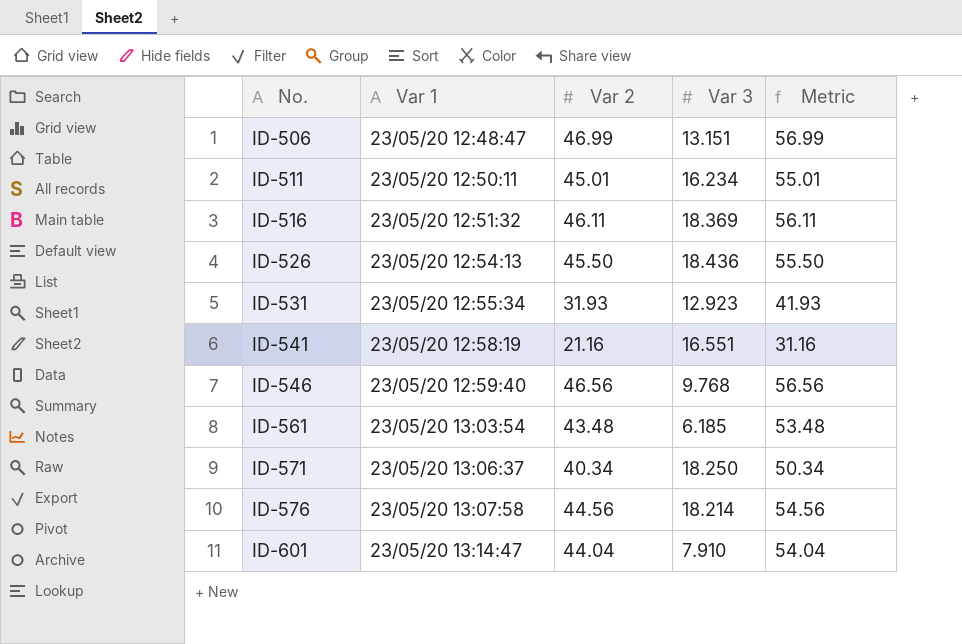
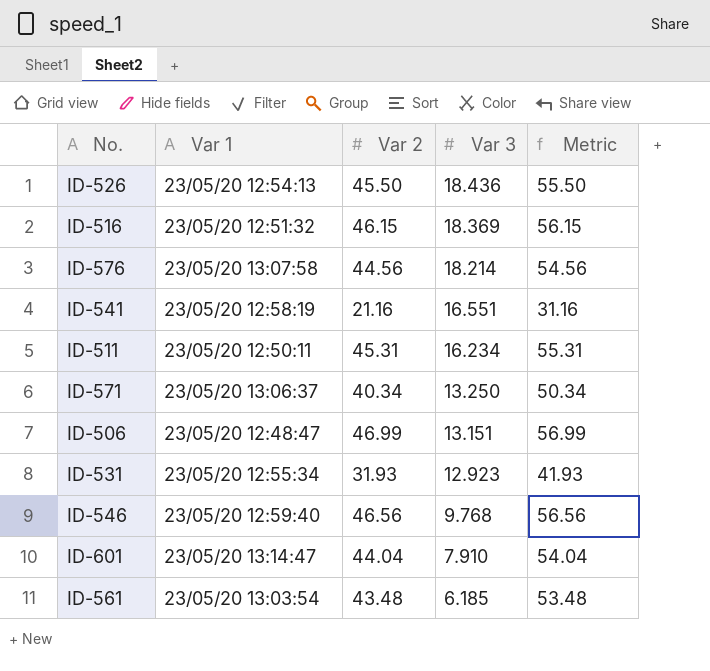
row order: No. ascending -> Var 3 descending
ID-516 | Var 2: 46.11 -> 46.15
ID-516 | Metric: 56.11 -> 56.15
ID-511 | Var 2: 45.01 -> 45.31
ID-511 | Metric: 55.01 -> 55.31
ID-571 | Var 3: 18.250 -> 13.250

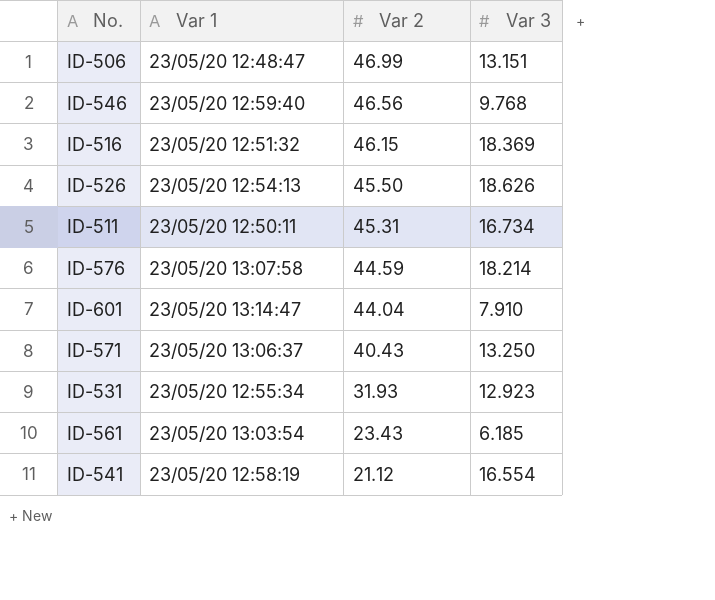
row order: Var 3 descending -> Var 2 descending
column Metric | formula: [Var 2] + 10 -> none
ID-526 | Var 3: 18.436 -> 18.626
ID-511 | Var 3: 16.234 -> 16.734
ID-576 | Var 2: 44.56 -> 44.59
ID-571 | Var 2: 40.34 -> 40.43
ID-561 | Var 2: 43.48 -> 23.43
ID-541 | Var 2: 21.16 -> 21.12
ID-541 | Var 3: 16.551 -> 16.554

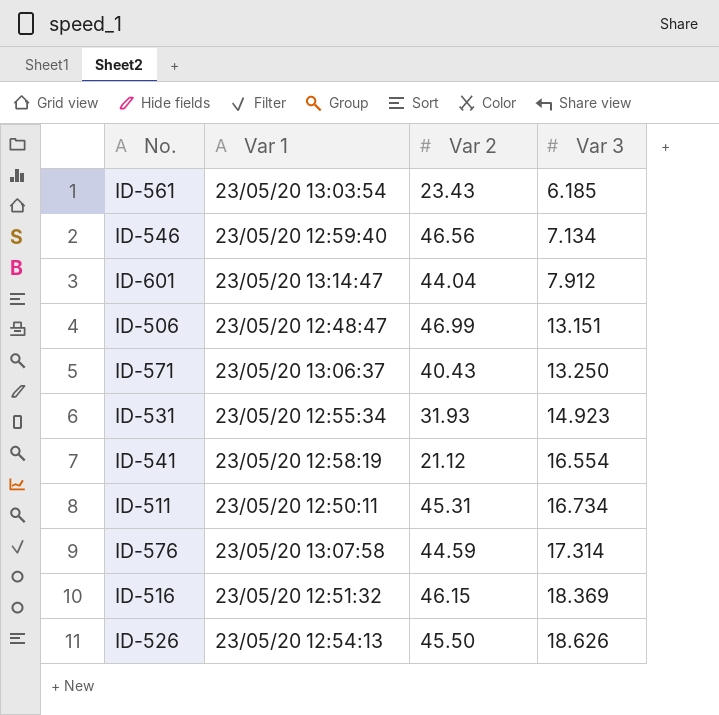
row order: Var 2 descending -> Var 3 ascending
ID-546 | Var 3: 9.768 -> 7.134
ID-601 | Var 3: 7.910 -> 7.912
ID-531 | Var 3: 12.923 -> 14.923
ID-576 | Var 3: 18.214 -> 17.314

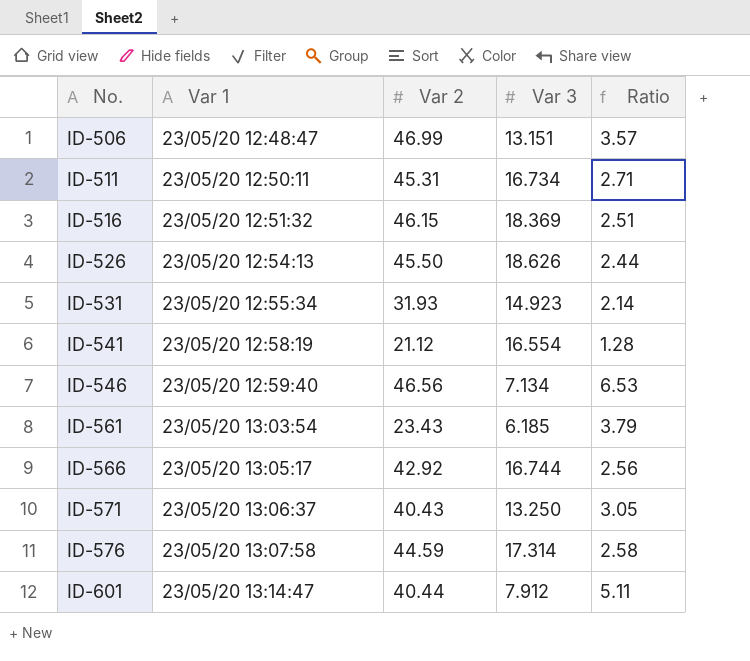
row order: Var 3 ascending -> No. ascending
column Ratio | formula: none -> [Var 2] / [Var 3]
row ID-566: none -> 23/05/20 13:05:17 | 42.92 | 16.744 | 2.56
ID-601 | Var 2: 44.04 -> 40.44

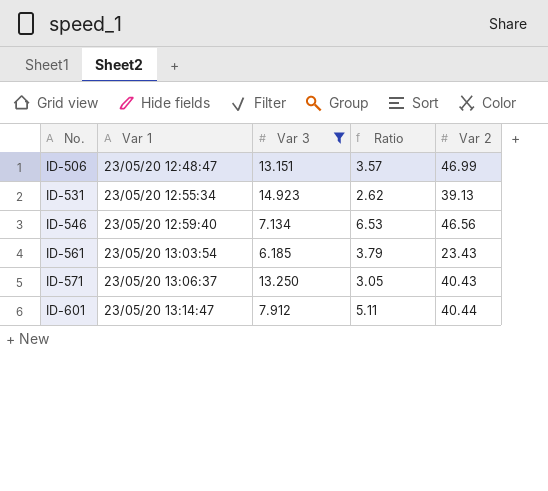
filter: none -> Var 3 <= 14.923
column Var 2 | position: 3 -> 5
ID-531 | Ratio: 2.14 -> 2.62
ID-531 | Var 2: 31.93 -> 39.13

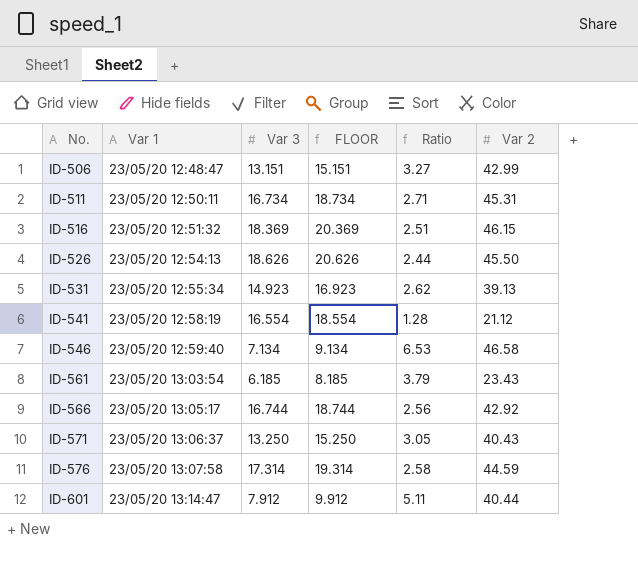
filter: Var 3 <= 14.923 -> none
column FLOOR | formula: none -> [Var 3] + 2
ID-506 | Ratio: 3.57 -> 3.27
ID-506 | Var 2: 46.99 -> 42.99
ID-546 | Var 2: 46.56 -> 46.58

